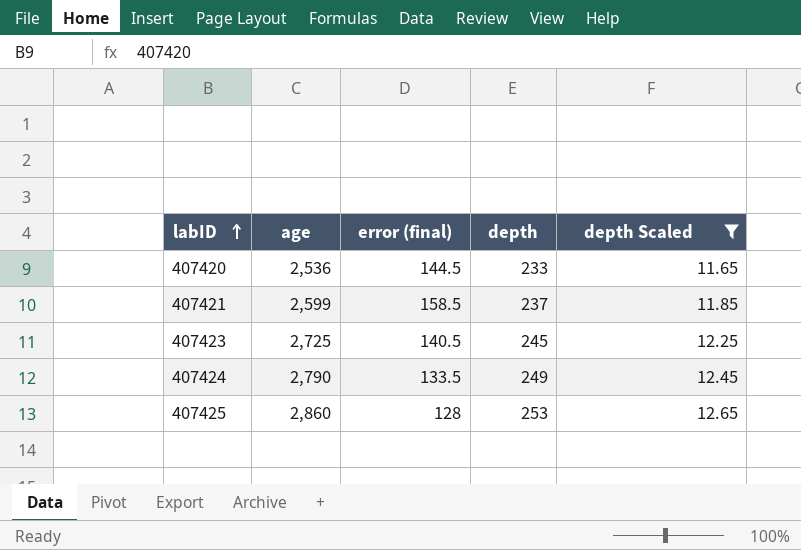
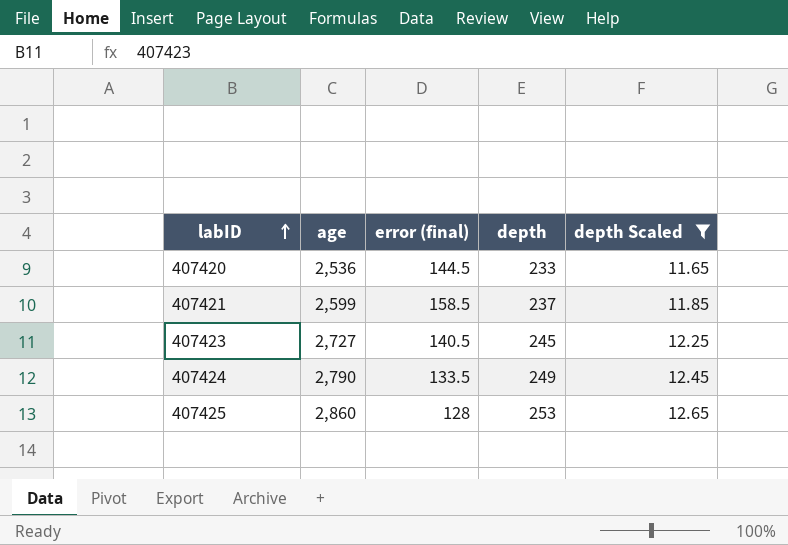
407423 | age: 2,725 -> 2,727

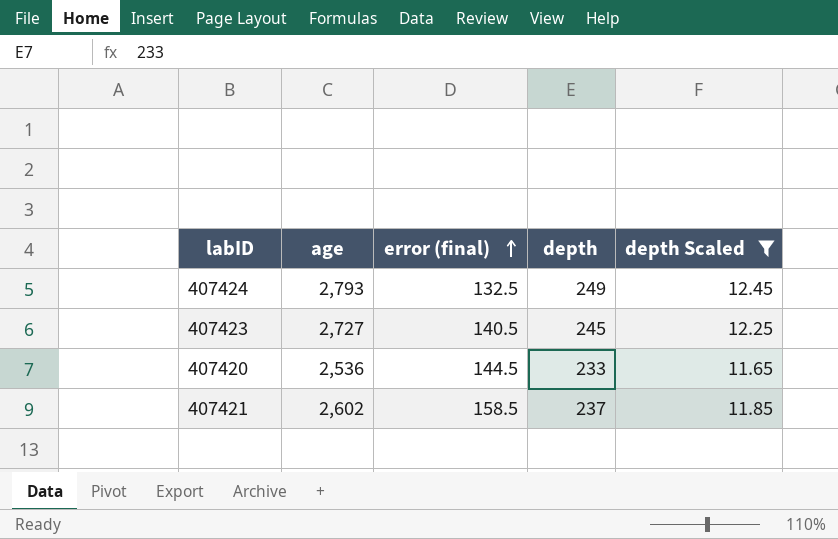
row order: labID ascending -> error (final) ascending
row 407425: 2,860 | 128 | 253 | 12.65 -> none
407424 | age: 2,790 -> 2,793
407424 | error (final): 133.5 -> 132.5
407421 | age: 2,599 -> 2,602

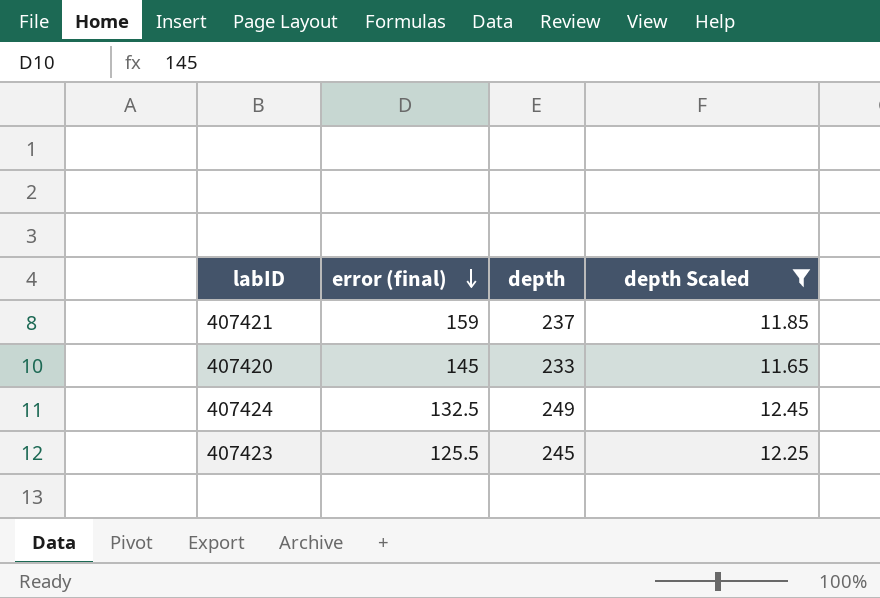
row order: error (final) ascending -> error (final) descending
column age | position: 2 -> none
407421 | error (final): 158.5 -> 159
407420 | error (final): 144.5 -> 145
407423 | error (final): 140.5 -> 125.5

